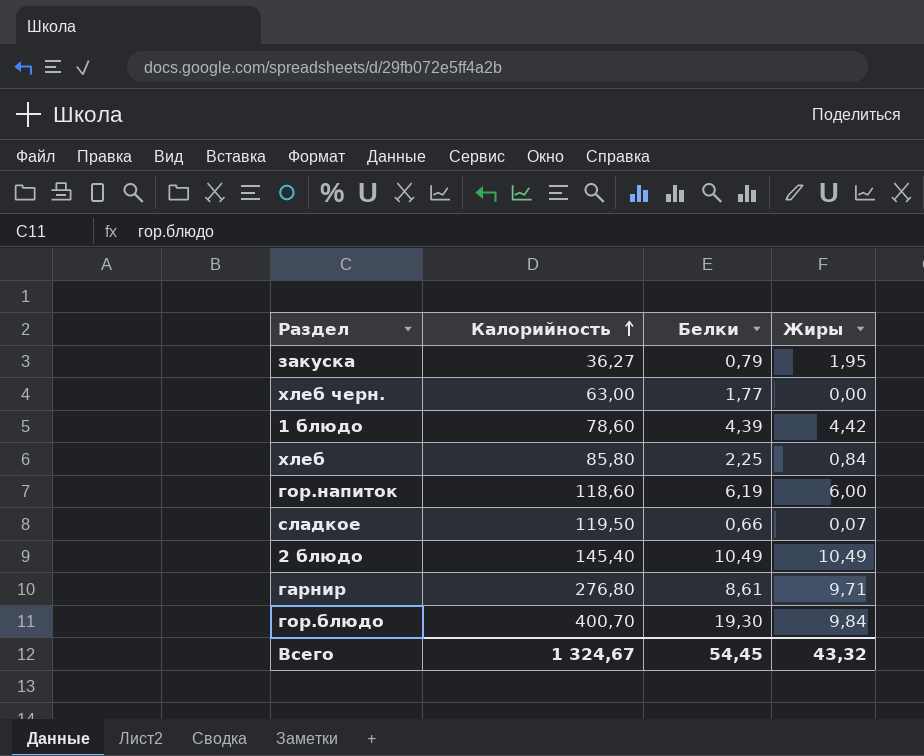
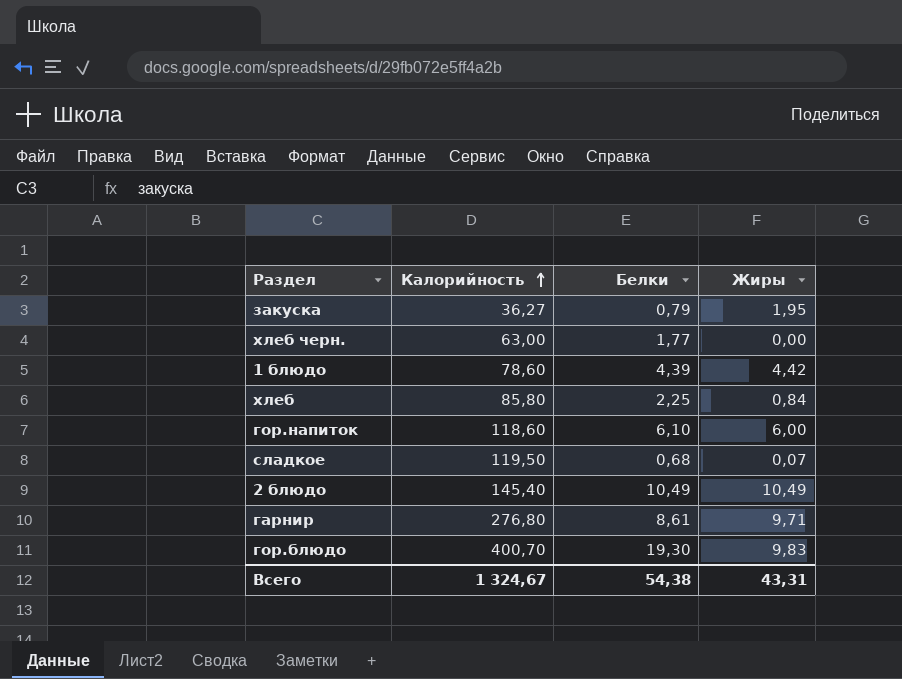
гор.напиток | Белки: 6,19 -> 6,10
сладкое | Белки: 0,66 -> 0,68
гор.блюдо | Жиры: 9,84 -> 9,83
Всего | Белки: 54,45 -> 54,38
Всего | Жиры: 43,32 -> 43,31

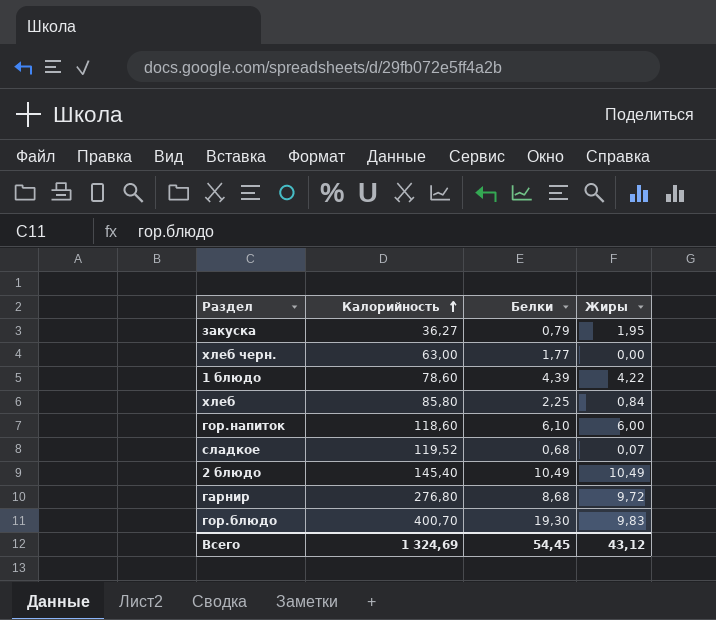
1 блюдо | Жиры: 4,42 -> 4,22
сладкое | Калорийность: 119,50 -> 119,52
гарнир | Белки: 8,61 -> 8,68
гарнир | Жиры: 9,71 -> 9,72
Всего | Калорийность: 1 324,67 -> 1 324,69
Всего | Белки: 54,38 -> 54,45
Всего | Жиры: 43,31 -> 43,12

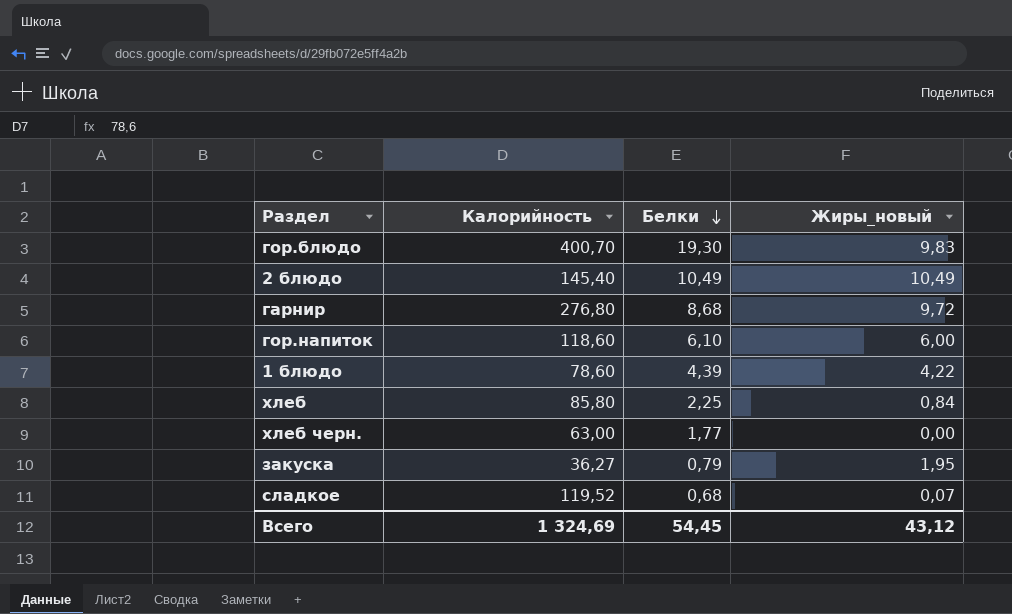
row order: Калорийность ascending -> Белки descending
column name: Жиры -> Жиры_новый

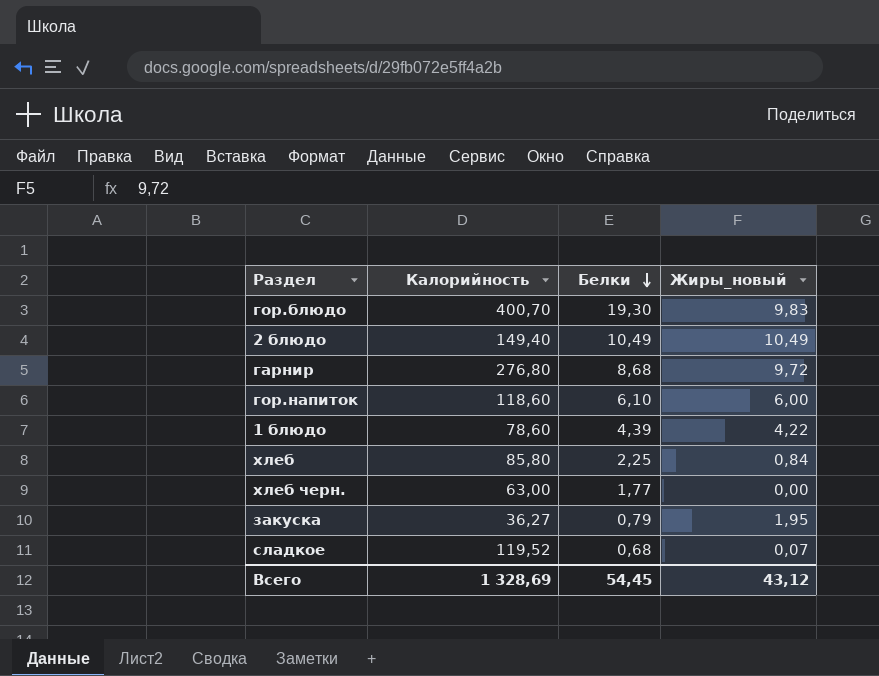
2 блюдо | Калорийность: 145,40 -> 149,40
Всего | Калорийность: 1 324,69 -> 1 328,69

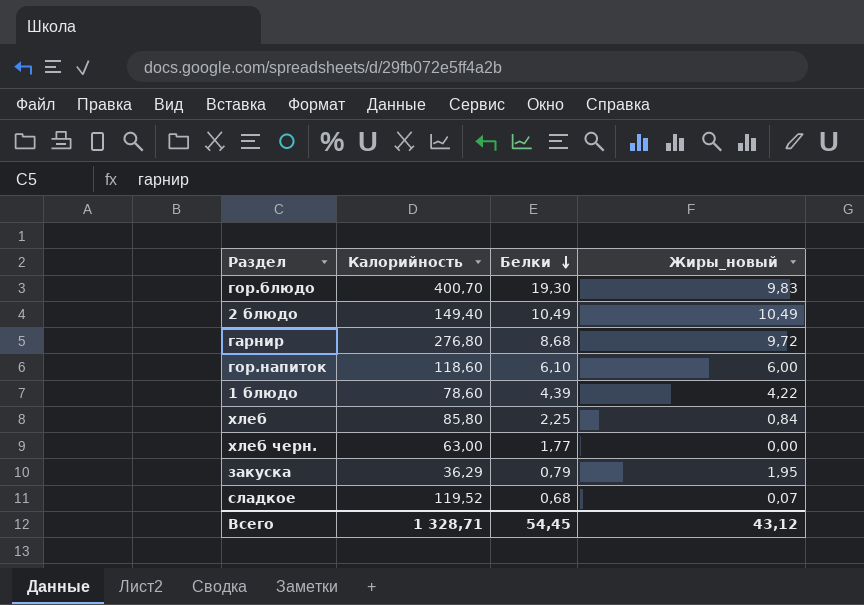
закуска | Калорийность: 36,27 -> 36,29
Всего | Калорийность: 1 328,69 -> 1 328,71

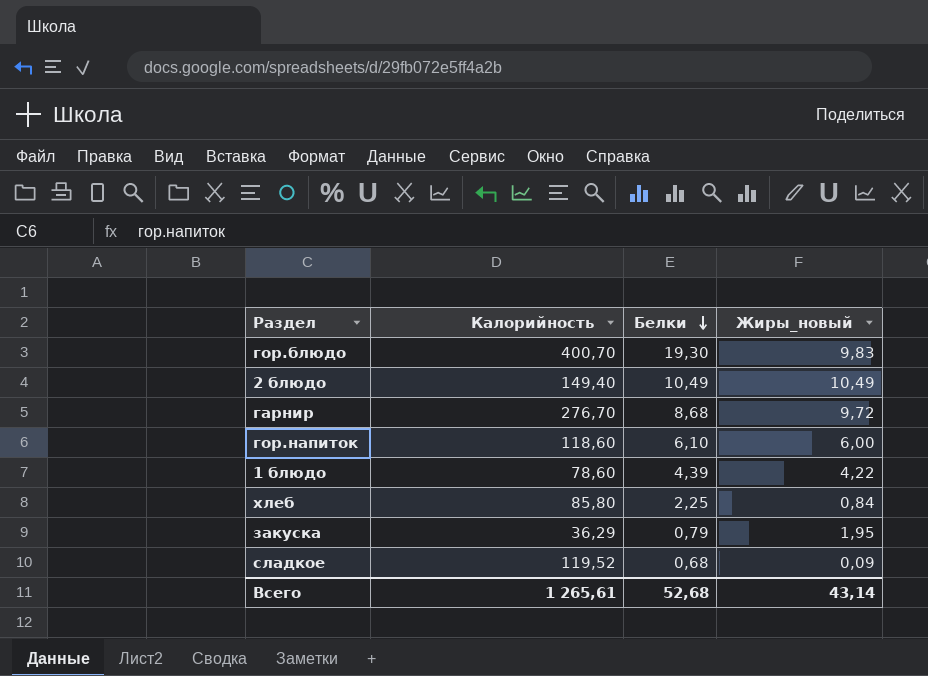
row хлеб черн.: 63,00 | 1,77 | 0,00 -> none
гарнир | Калорийность: 276,80 -> 276,70
сладкое | Жиры_новый: 0,07 -> 0,09
Всего | Калорийность: 1 328,71 -> 1 265,61
Всего | Белки: 54,45 -> 52,68
Всего | Жиры_новый: 43,12 -> 43,14

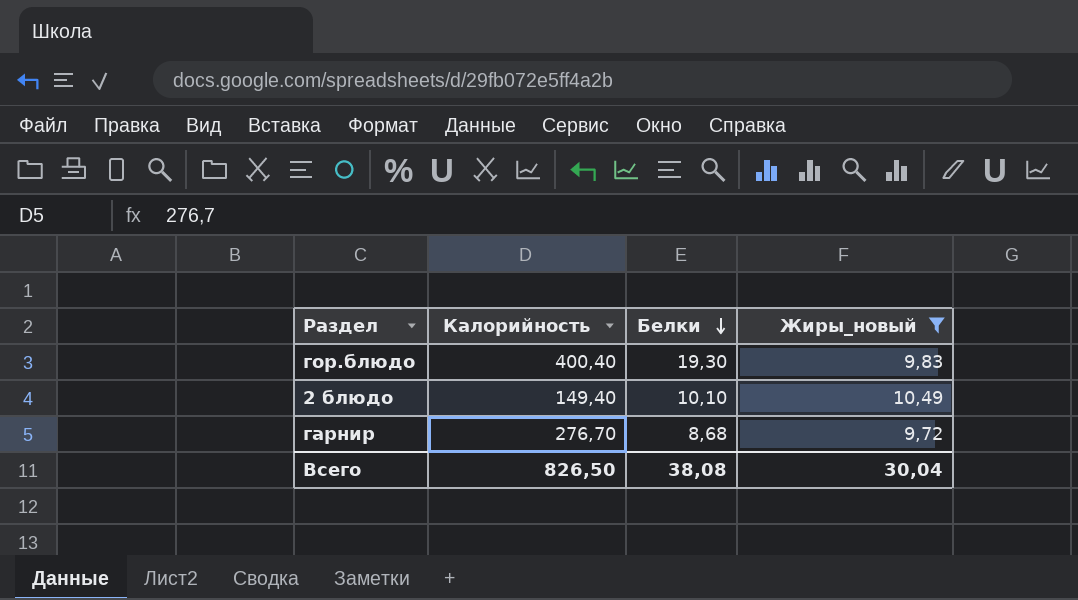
filter: none -> Жиры_новый >= 9,72
гор.блюдо | Калорийность: 400,70 -> 400,40
2 блюдо | Белки: 10,49 -> 10,10
Всего | Калорийность: 1 265,61 -> 826,50
Всего | Белки: 52,68 -> 38,08
Всего | Жиры_новый: 43,14 -> 30,04

